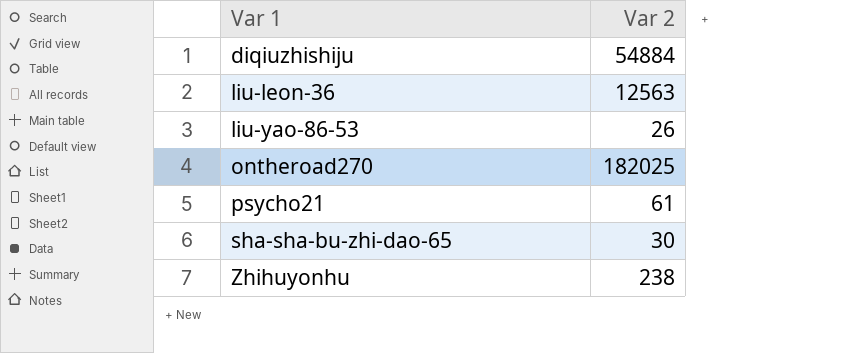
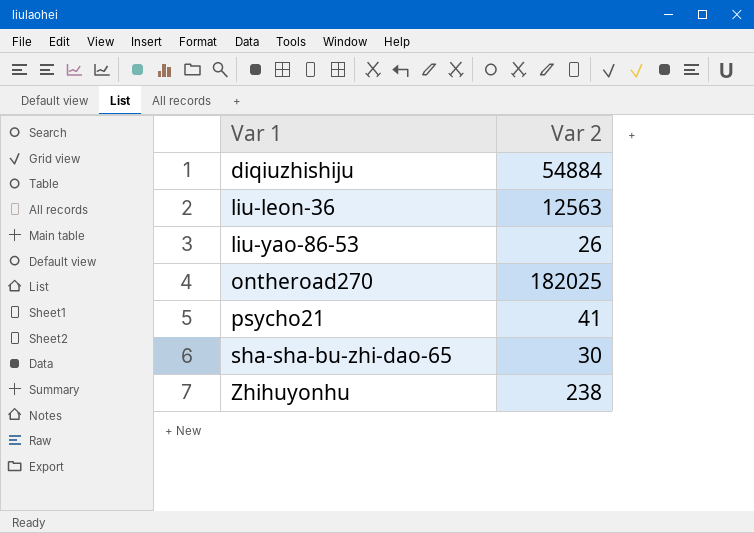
psycho21 | Var 2: 61 -> 41

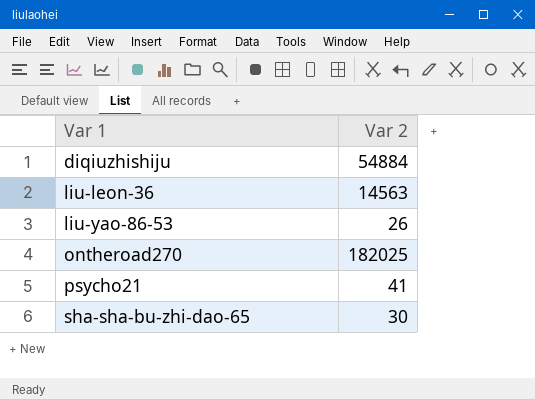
row Zhihuyonhu: 238 -> none
liu-leon-36 | Var 2: 12563 -> 14563

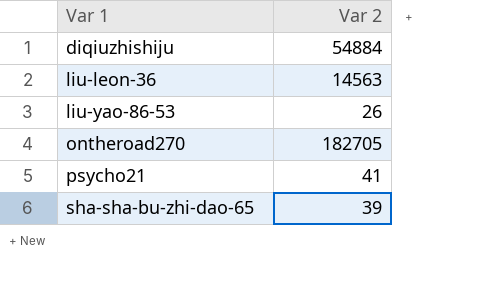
ontheroad270 | Var 2: 182025 -> 182705
sha-sha-bu-zhi-dao-65 | Var 2: 30 -> 39

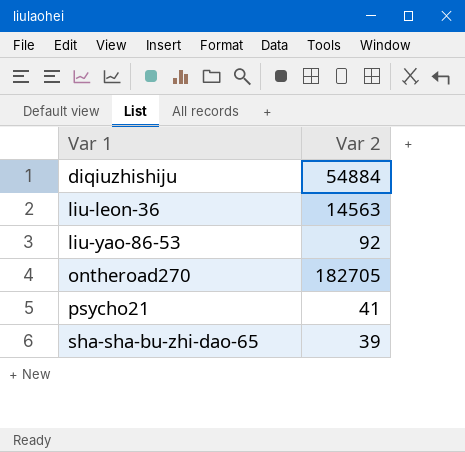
liu-yao-86-53 | Var 2: 26 -> 92

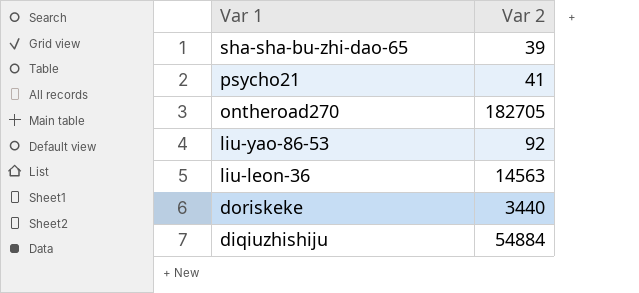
row order: Var 1 ascending -> Var 1 descending
row doriskeke: none -> 3440

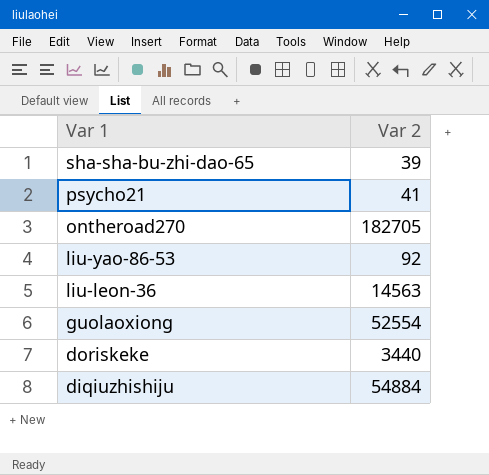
row guolaoxiong: none -> 52554

